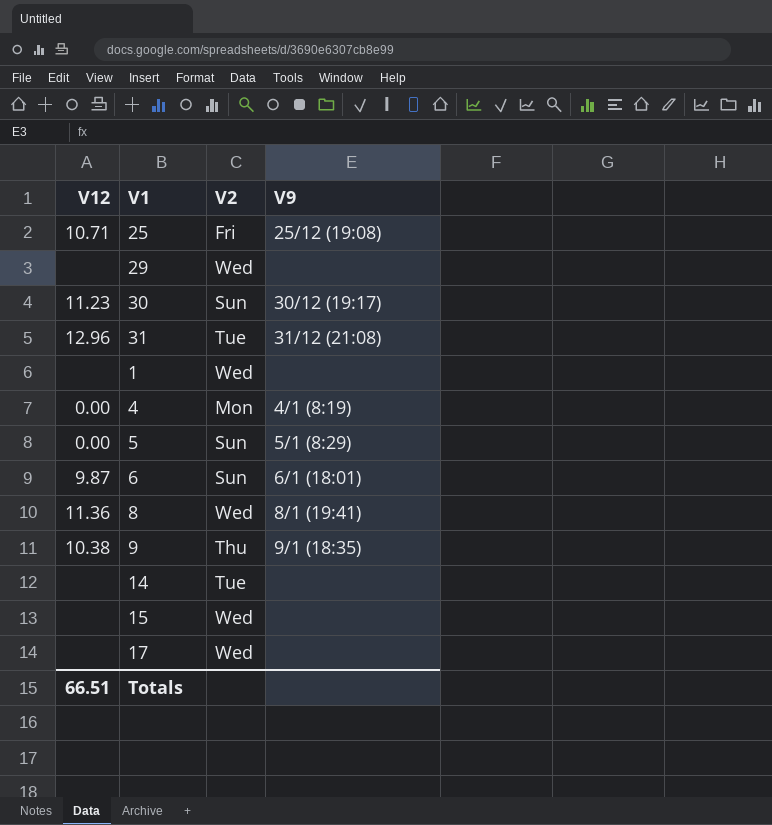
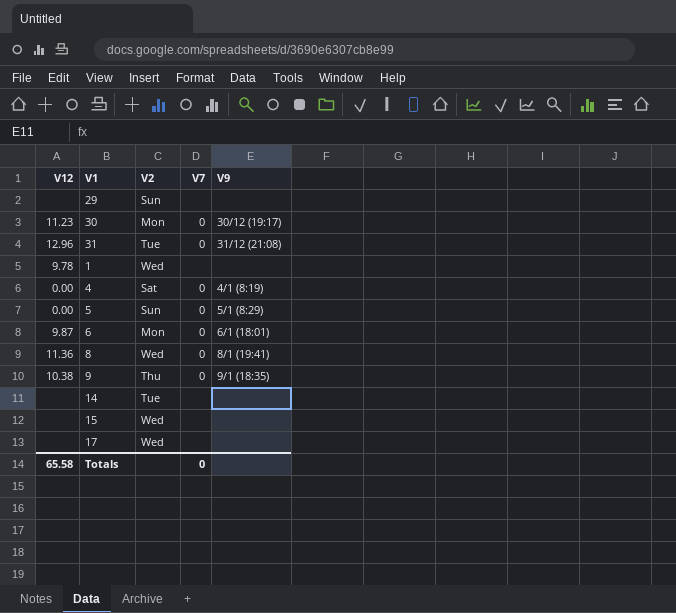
column V7 | position: none -> 4
row 25: 10.71 | Fri | 25/12 (19:08) -> none
29 | V2: Wed -> Sun
30 | V2: Sun -> Mon
1 | V12: none -> 9.78
4 | V2: Mon -> Sat
6 | V2: Sun -> Mon
Totals | V12: 66.51 -> 65.58

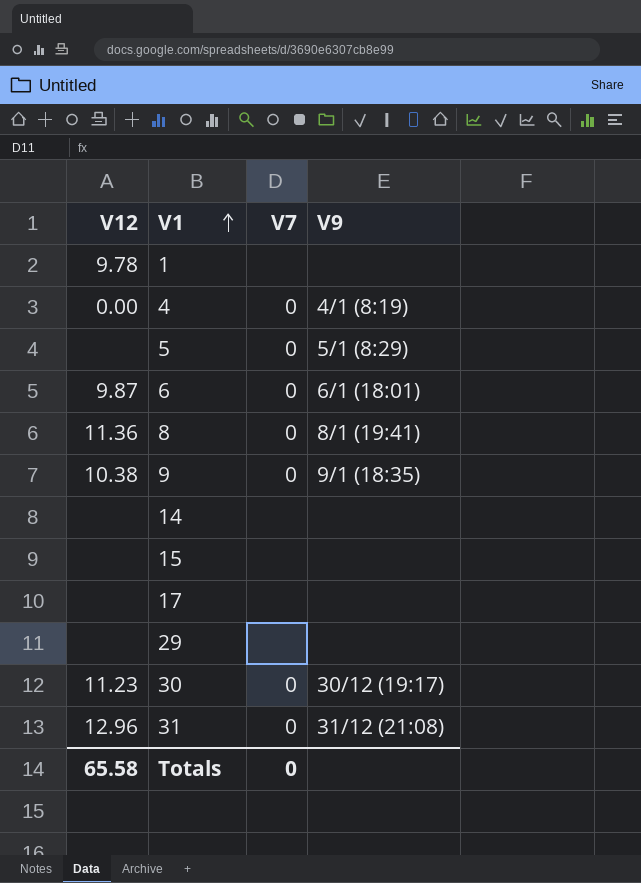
row order: none -> V1 ascending
column V2 | position: 3 -> none
5 | V12: 0.00 -> none

